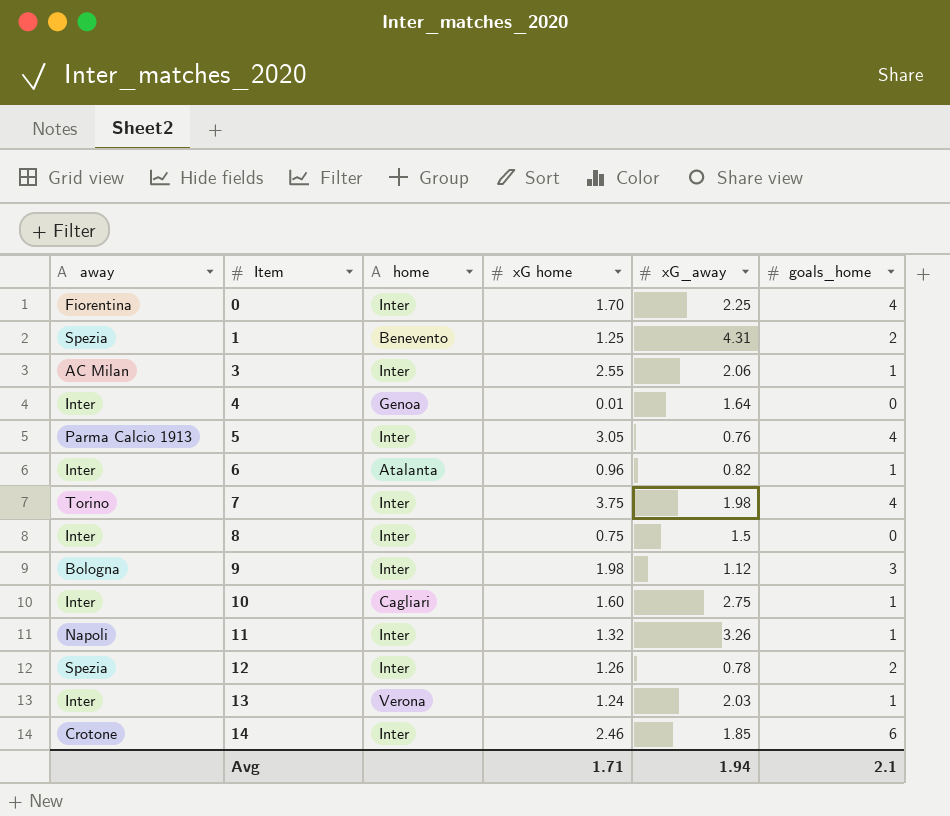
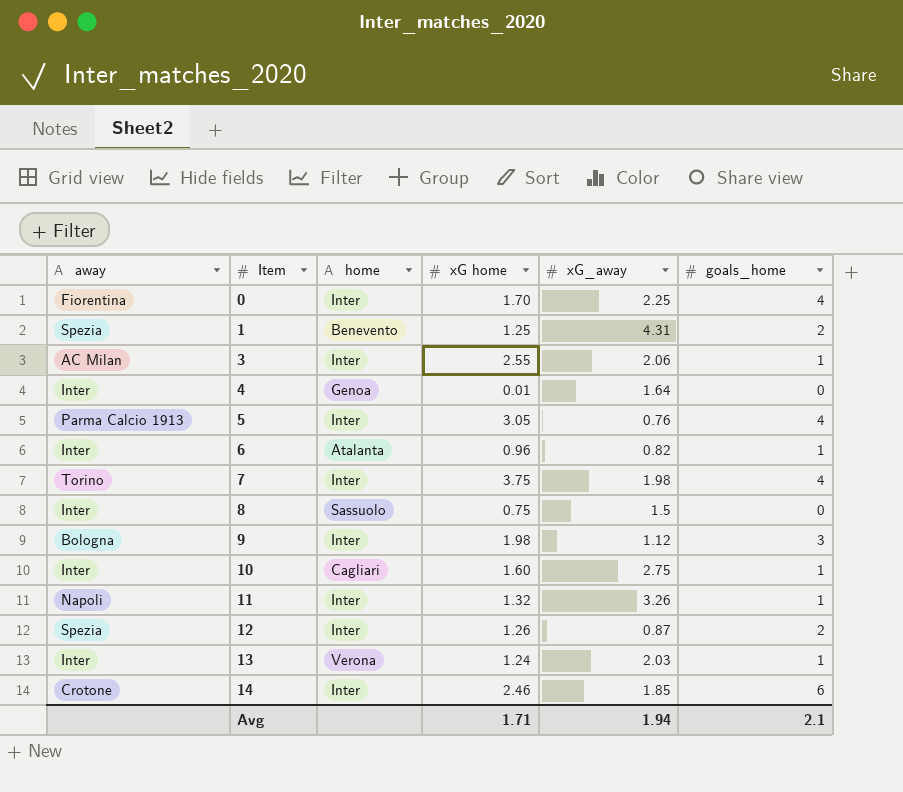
8 | home: Inter -> Sassuolo
12 | xG_away: 0.78 -> 0.87

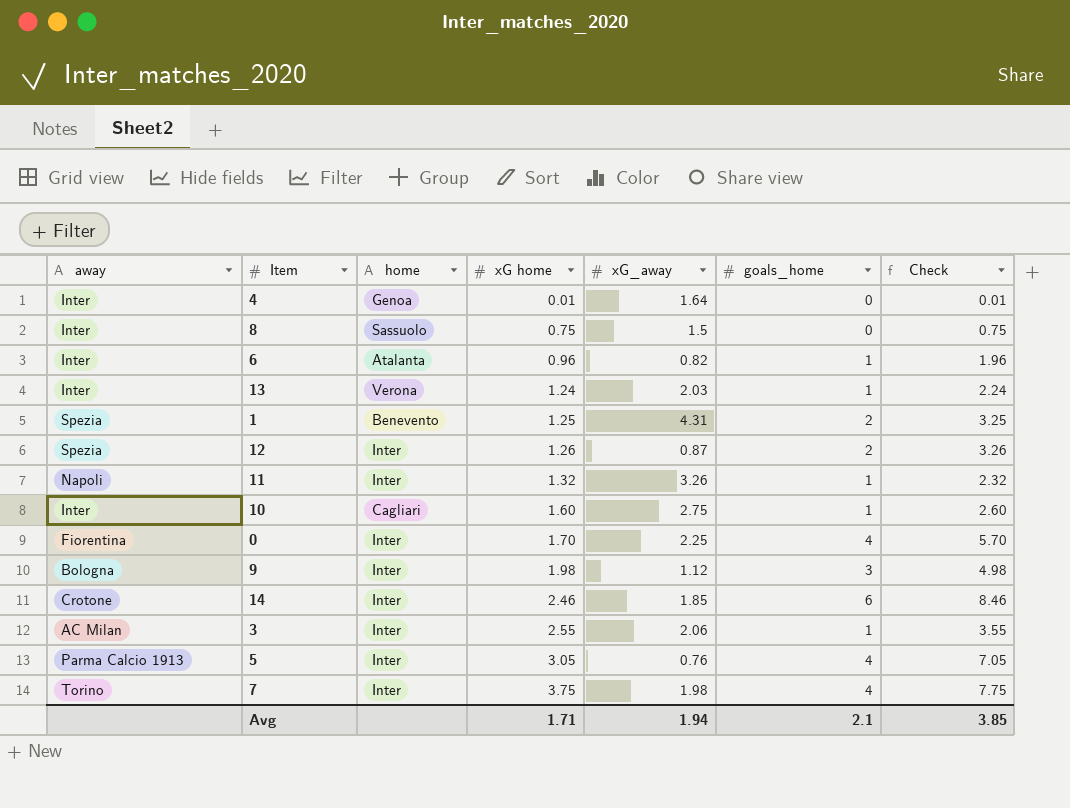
row order: Item ascending -> xG home ascending
column Check | formula: none -> [xG home] + [goals_home]

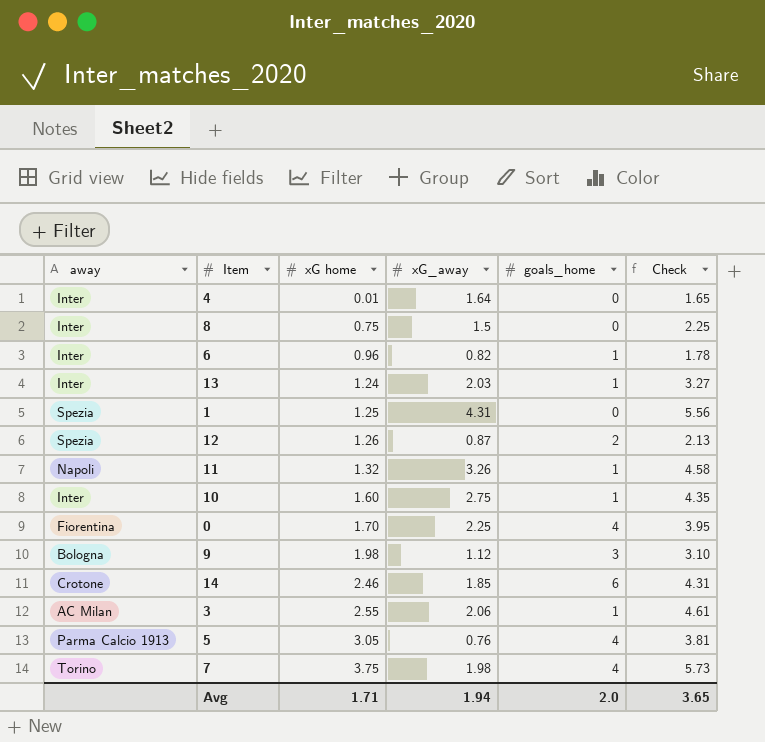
column home | position: 3 -> none
column Check | formula: [xG home] + [goals_home] -> [xG home] + [xG_away]
1 | goals_home: 2 -> 0
Avg | goals_home: 2.1 -> 2.0
Avg | Check: 3.85 -> 3.65

